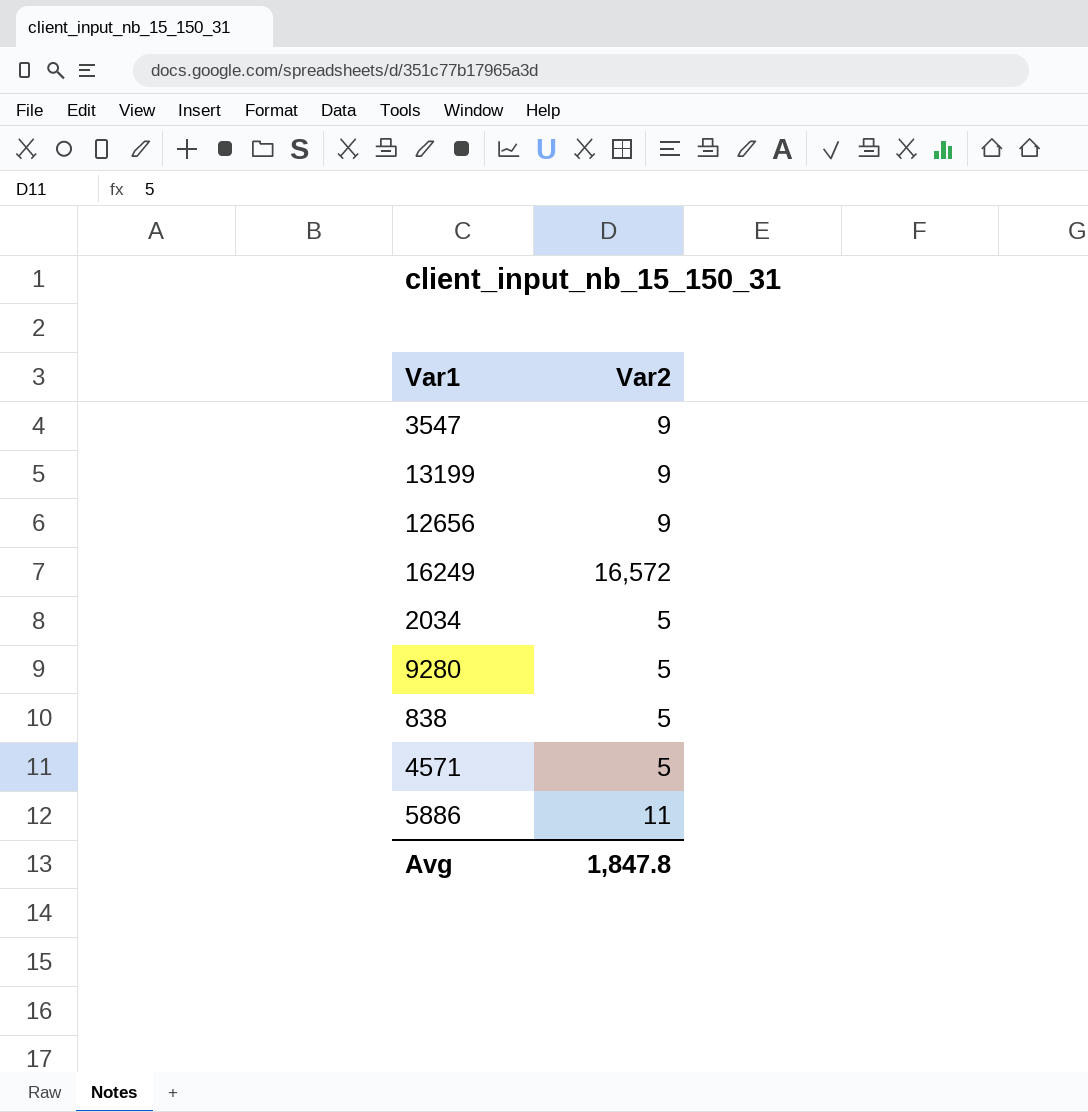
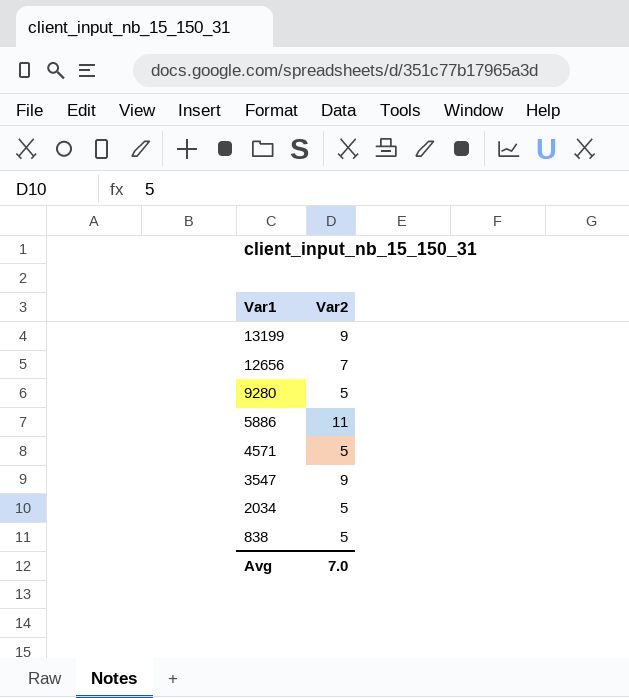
row order: none -> Var1 descending
row 16249: 16,572 -> none
12656 | Var2: 9 -> 7
Avg | Var2: 1,847.8 -> 7.0

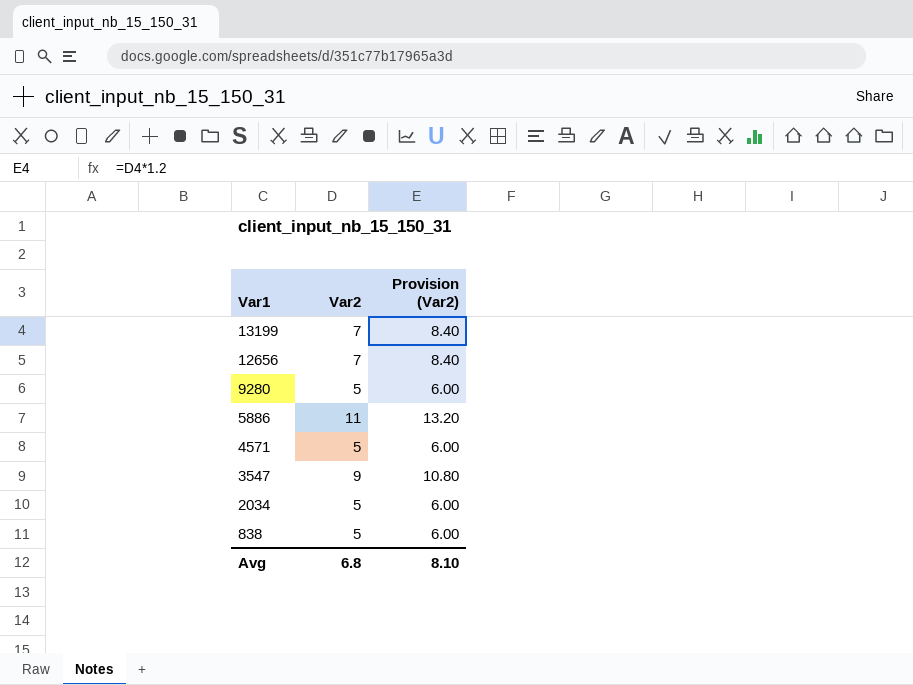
column Provision (Var2) | formula: none -> [Var2] * 1.2
13199 | Var2: 9 -> 7
Avg | Var2: 7.0 -> 6.8

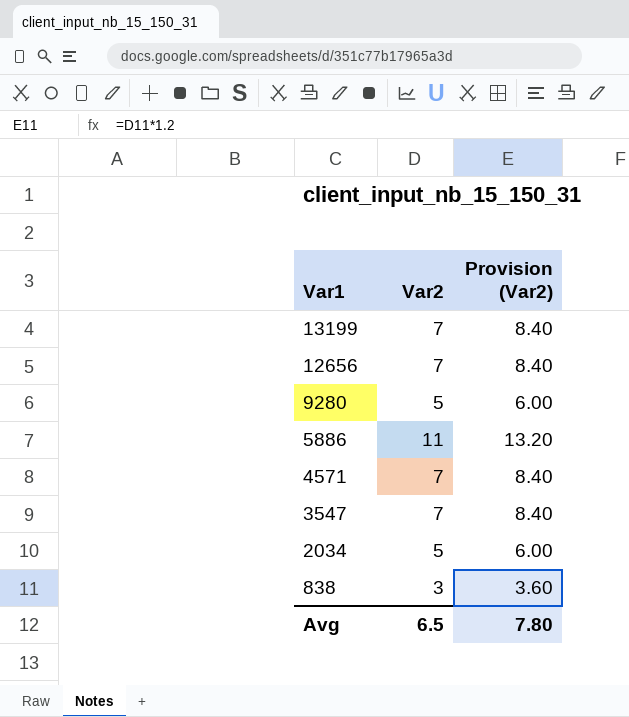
4571 | Var2: 5 -> 7
4571 | Provision (Var2): 6.00 -> 8.40
3547 | Var2: 9 -> 7
3547 | Provision (Var2): 10.80 -> 8.40
838 | Var2: 5 -> 3
838 | Provision (Var2): 6.00 -> 3.60
Avg | Var2: 6.8 -> 6.5
Avg | Provision (Var2): 8.10 -> 7.80

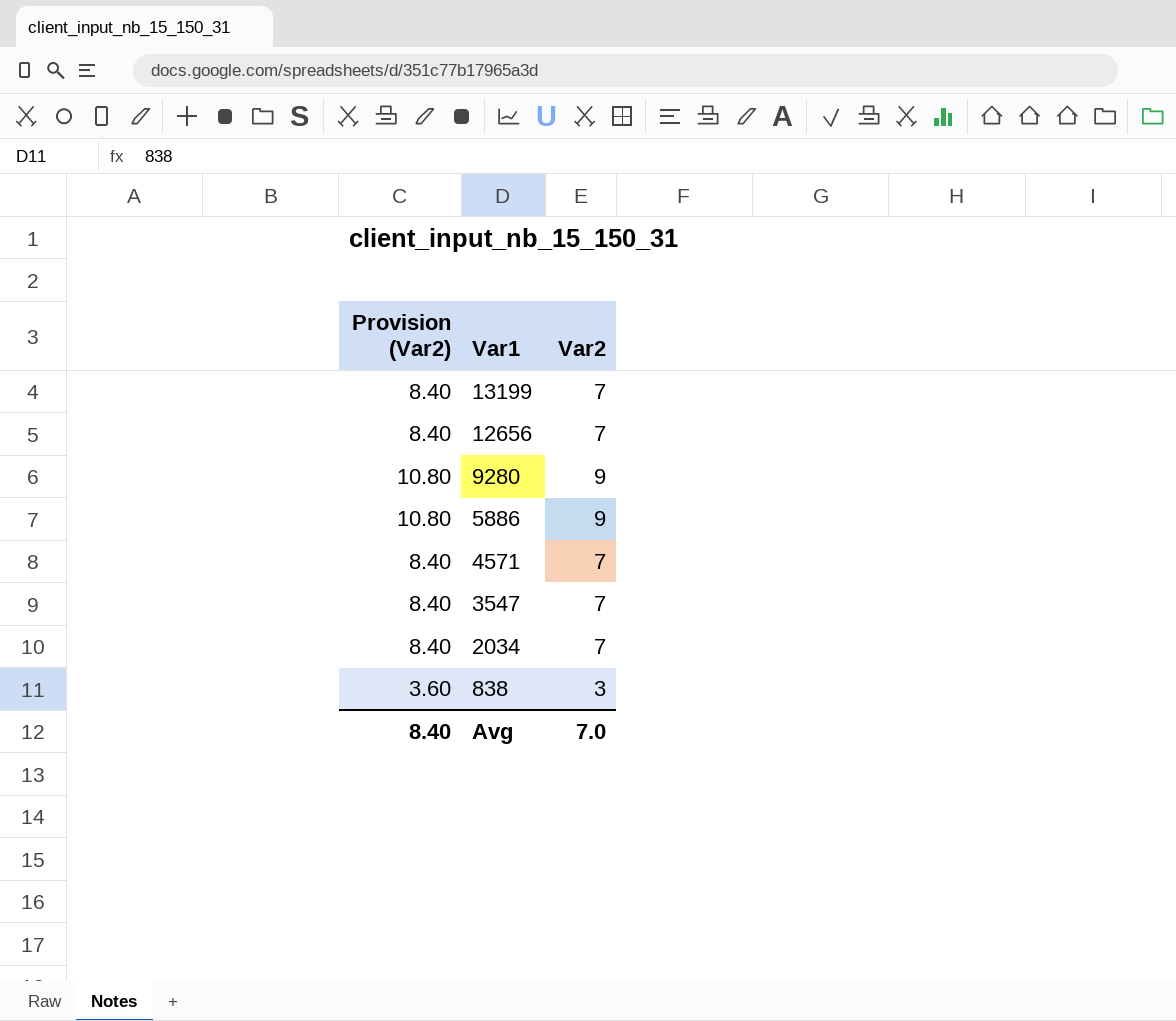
column Provision (Var2) | position: 3 -> 1
9280 | Provision (Var2): 6.00 -> 10.80
9280 | Var2: 5 -> 9
5886 | Provision (Var2): 13.20 -> 10.80
5886 | Var2: 11 -> 9
2034 | Provision (Var2): 6.00 -> 8.40
2034 | Var2: 5 -> 7
Avg | Provision (Var2): 7.80 -> 8.40
Avg | Var2: 6.5 -> 7.0

